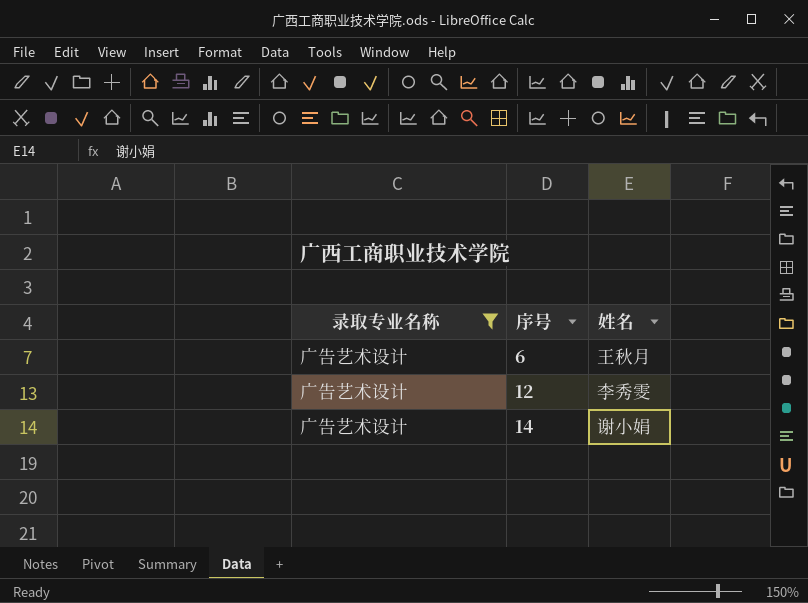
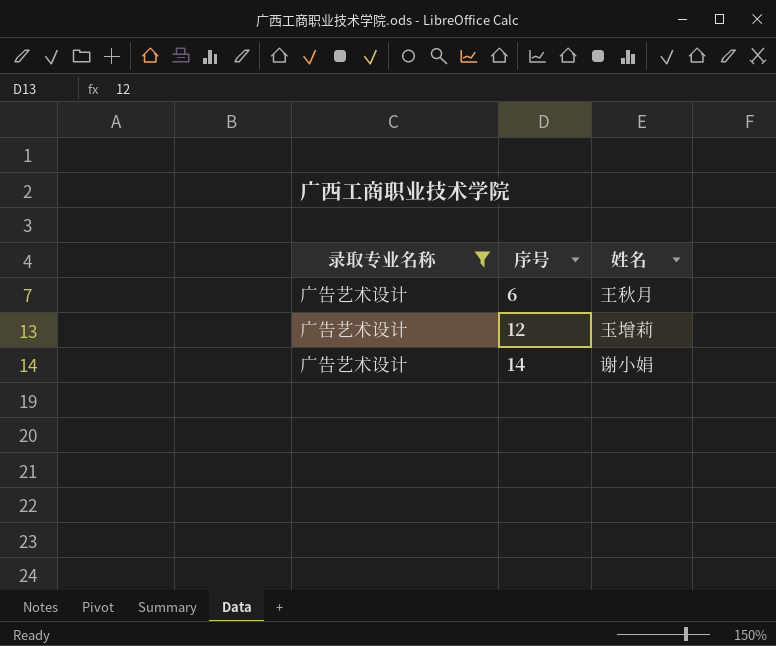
12 | 姓名: 李秀雯 -> 玉增莉

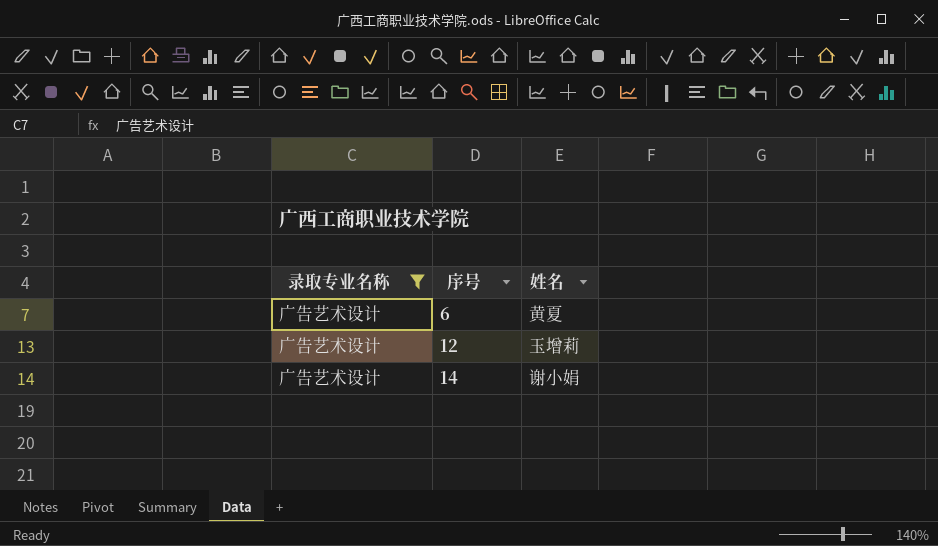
6 | 姓名: 王秋月 -> 黄夏

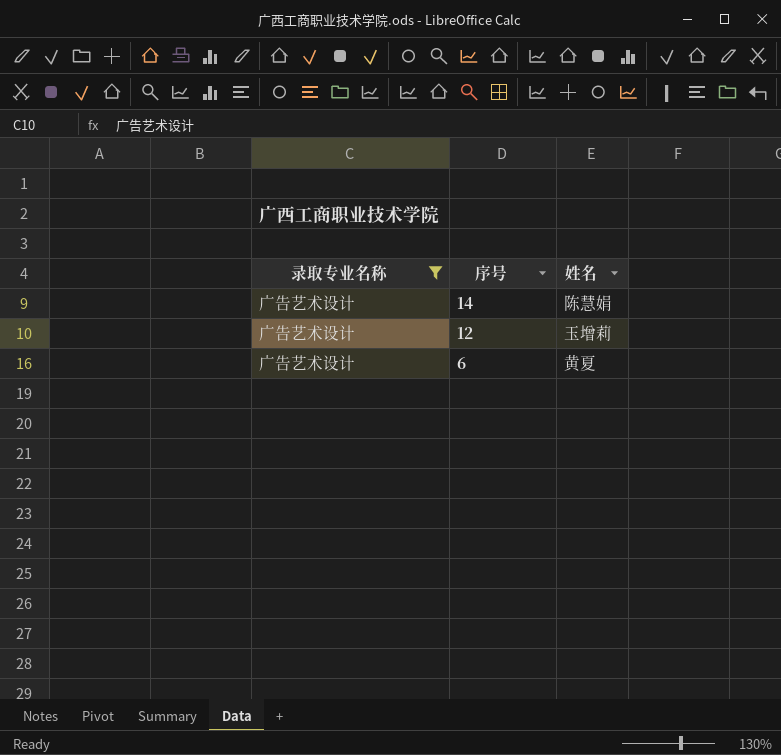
row order: 序号 ascending -> 序号 descending
14 | 姓名: 谢小娟 -> 陈慧娟

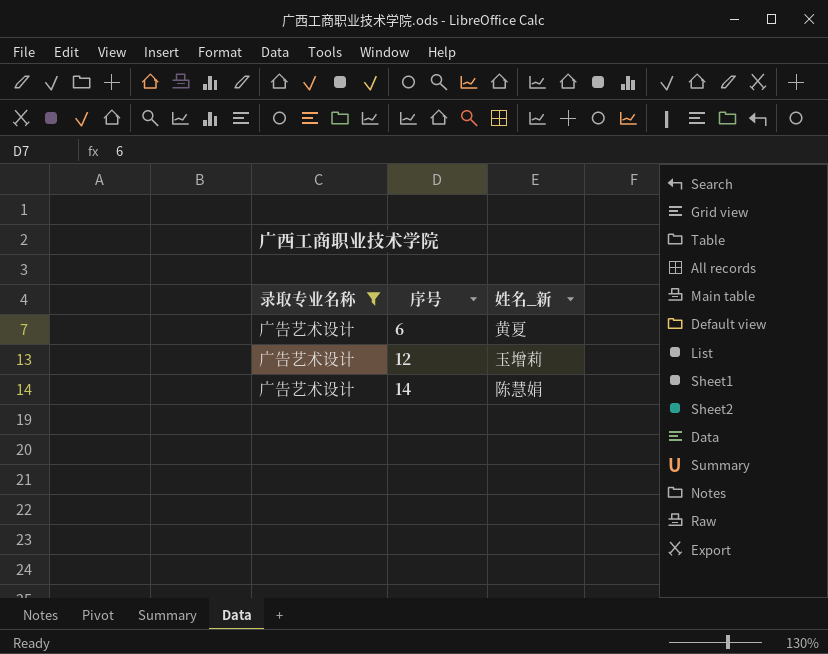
row order: 序号 descending -> 序号 ascending
column name: 姓名 -> 姓名_新

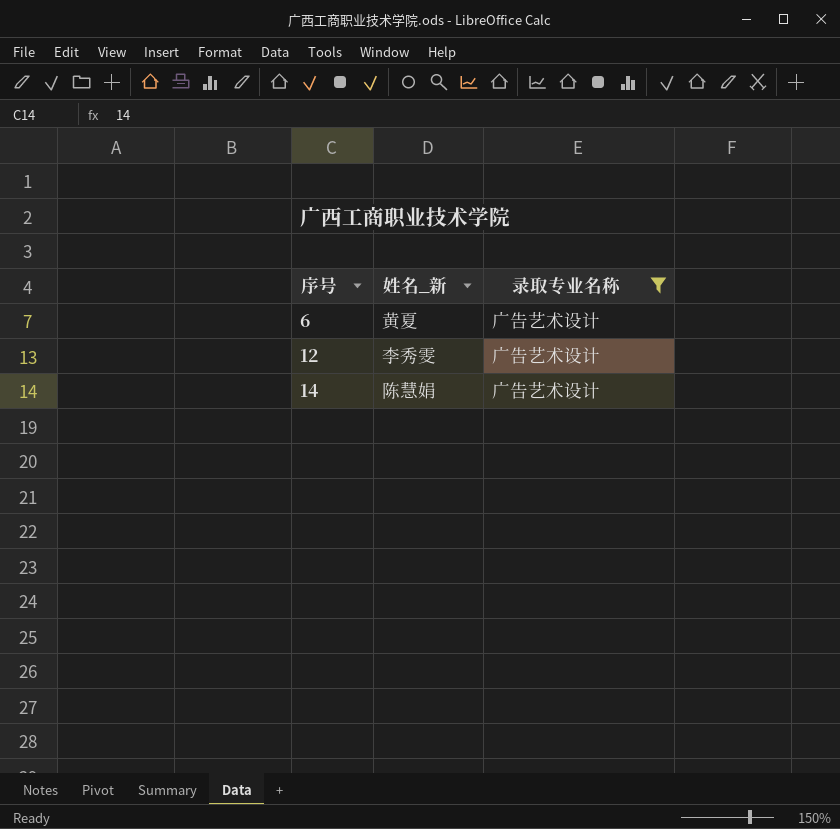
column 录取专业名称 | position: 1 -> 3
12 | 姓名_新: 玉增莉 -> 李秀雯

